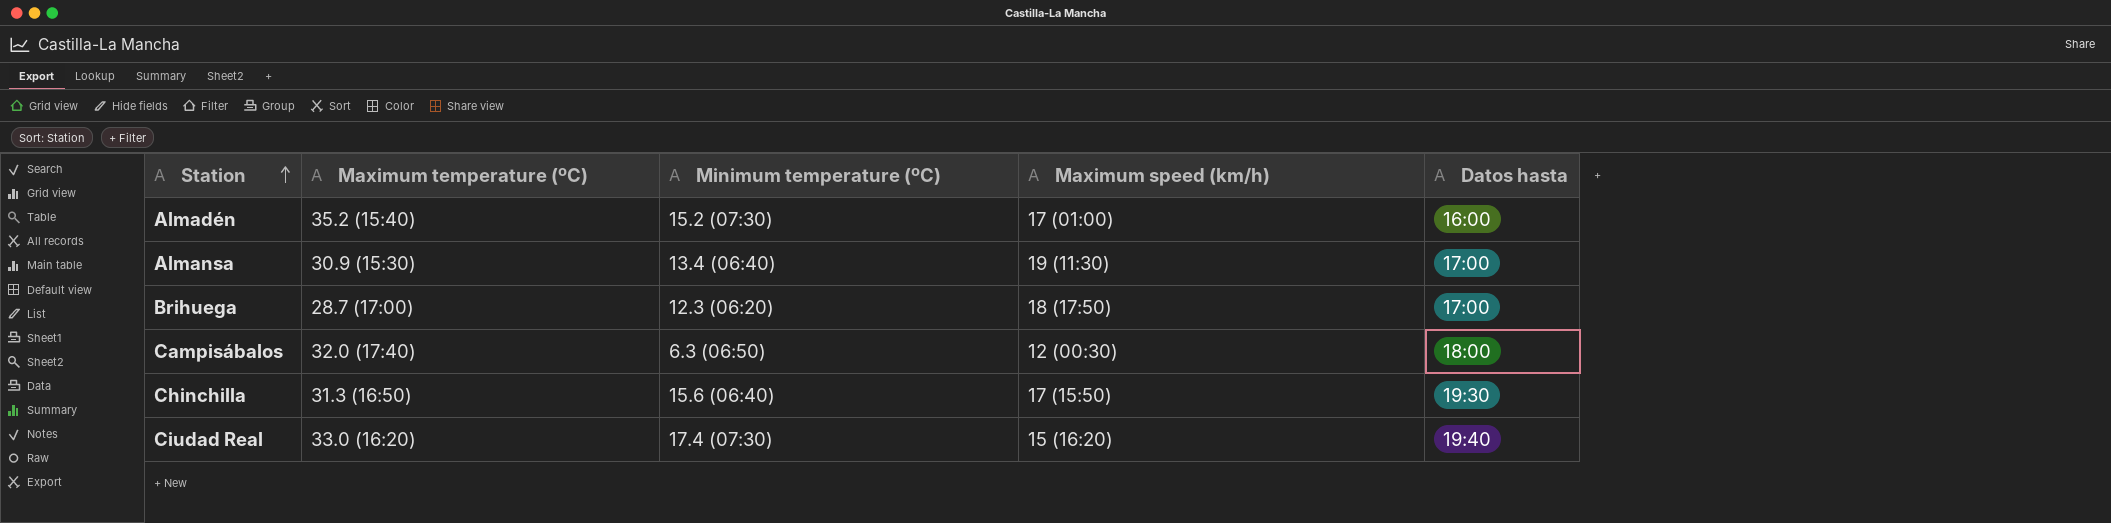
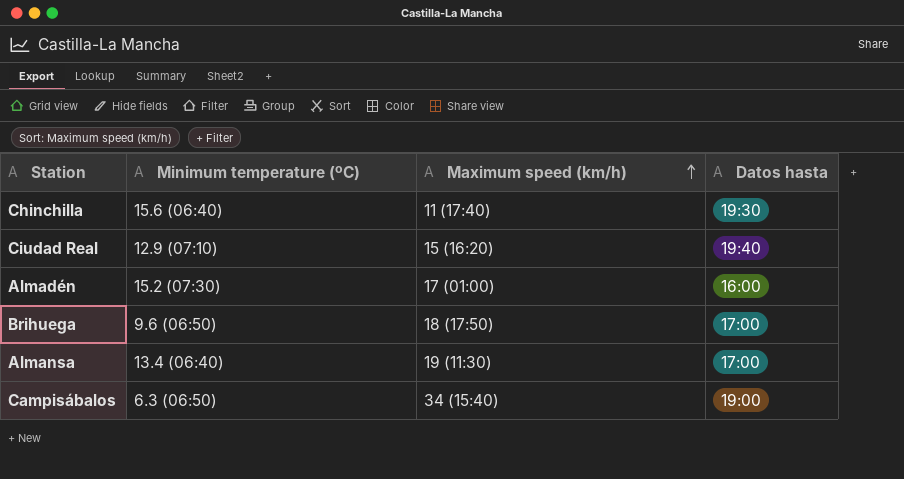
row order: Station ascending -> Maximum speed (km/h) ascending
column Maximum temperature (ºC) | position: 2 -> none
Chinchilla | Maximum speed (km/h): 17 (15:50) -> 11 (17:40)
Ciudad Real | Minimum temperature (ºC): 17.4 (07:30) -> 12.9 (07:10)
Brihuega | Minimum temperature (ºC): 12.3 (06:20) -> 9.6 (06:50)
Campisábalos | Maximum speed (km/h): 12 (00:30) -> 34 (15:40)
Campisábalos | Datos hasta: 18:00 -> 19:00

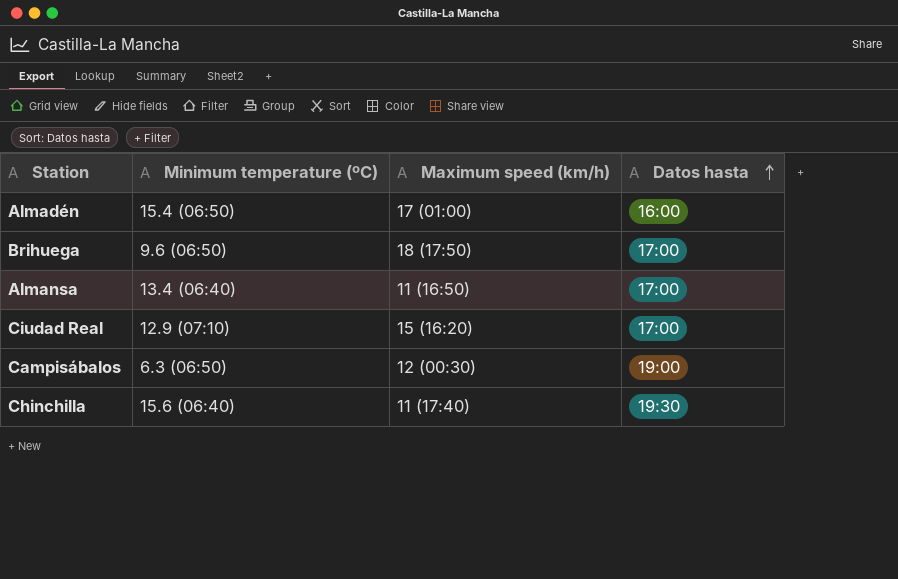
row order: Maximum speed (km/h) ascending -> Datos hasta ascending
Almadén | Minimum temperature (ºC): 15.2 (07:30) -> 15.4 (06:50)
Almansa | Maximum speed (km/h): 19 (11:30) -> 11 (16:50)
Ciudad Real | Datos hasta: 19:40 -> 17:00
Campisábalos | Maximum speed (km/h): 34 (15:40) -> 12 (00:30)

